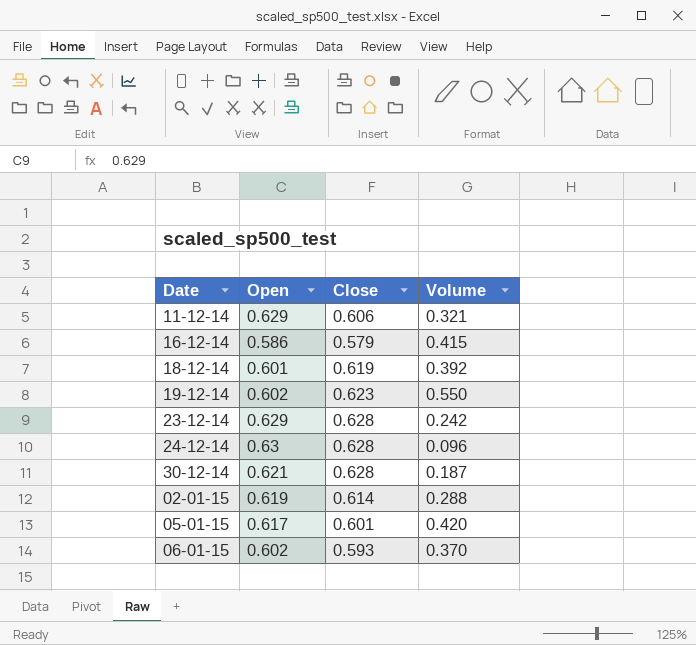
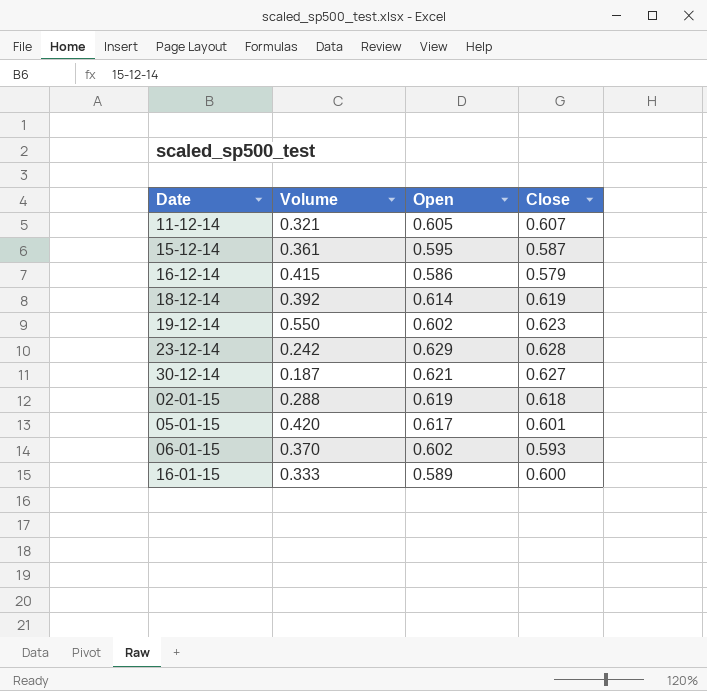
column Volume | position: 4 -> 2
row 24-12-14: 0.63 | 0.628 | 0.096 -> none
11-12-14 | Open: 0.629 -> 0.605
11-12-14 | Close: 0.606 -> 0.607
row 15-12-14: none -> 0.361 | 0.595 | 0.587
18-12-14 | Open: 0.601 -> 0.614
30-12-14 | Close: 0.628 -> 0.627
02-01-15 | Close: 0.614 -> 0.618
row 16-01-15: none -> 0.333 | 0.589 | 0.600

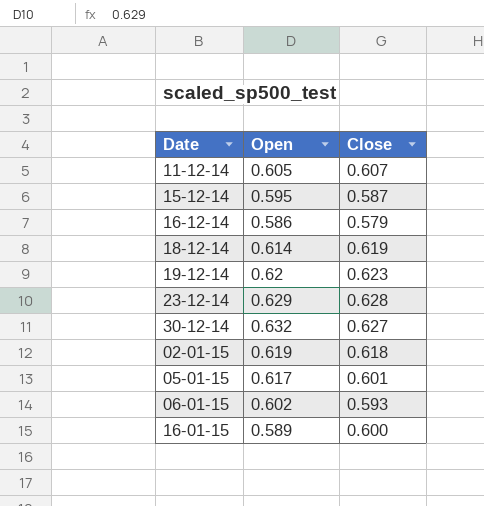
column Volume | position: 2 -> none
19-12-14 | Open: 0.602 -> 0.62
30-12-14 | Open: 0.621 -> 0.632

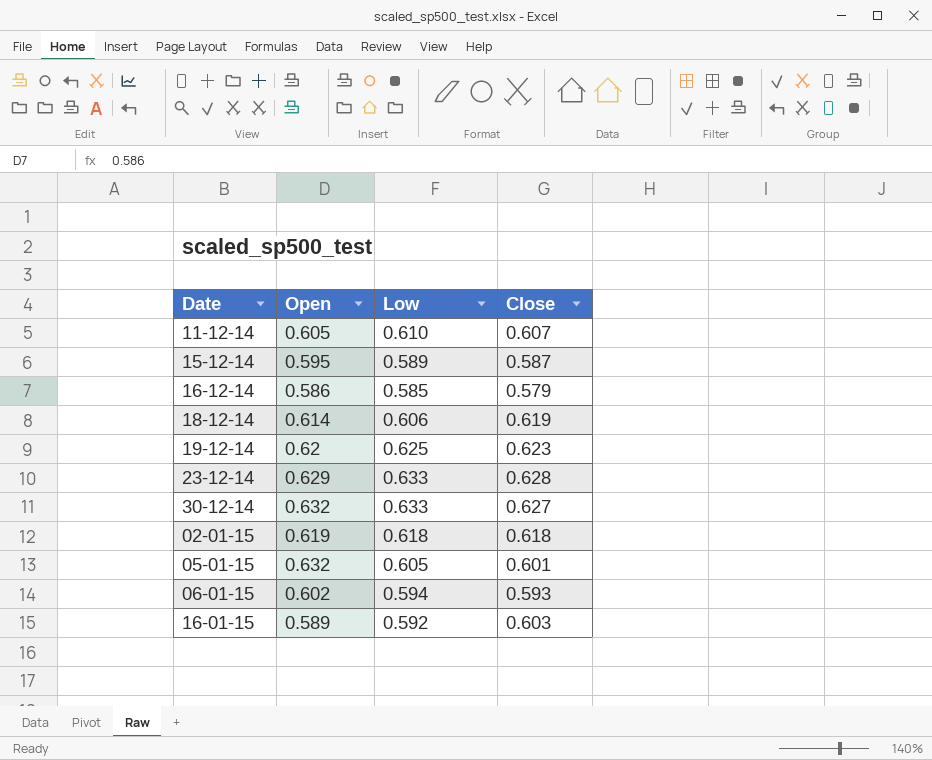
column Low | position: none -> 3
05-01-15 | Open: 0.617 -> 0.632
16-01-15 | Close: 0.600 -> 0.603

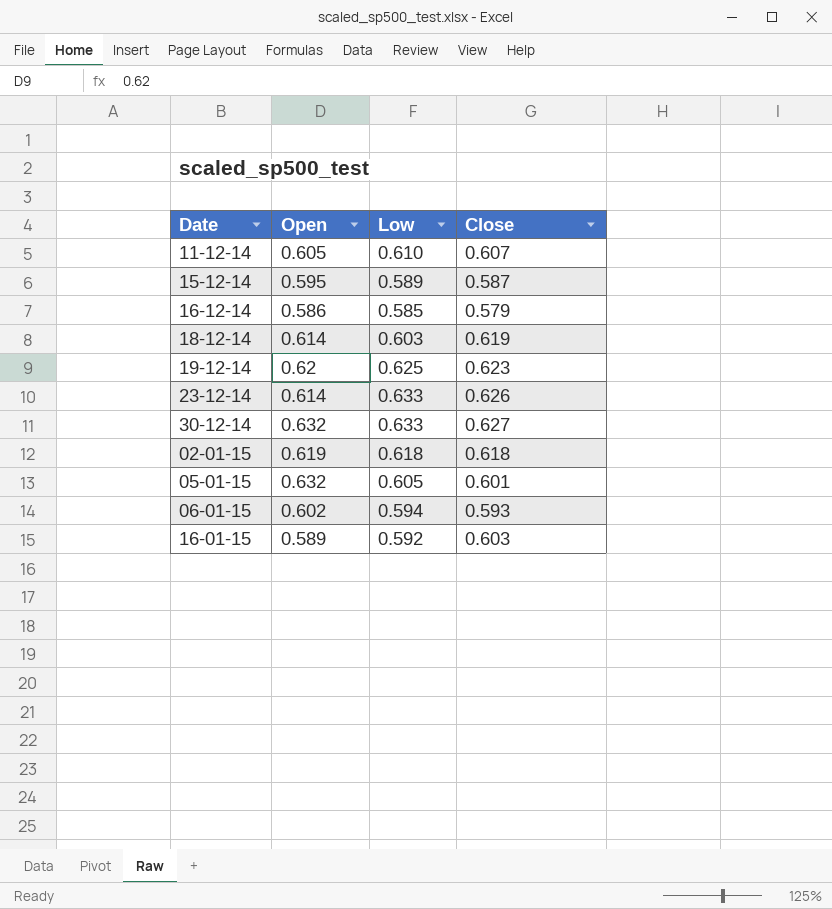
18-12-14 | Low: 0.606 -> 0.603
23-12-14 | Open: 0.629 -> 0.614
23-12-14 | Close: 0.628 -> 0.626

